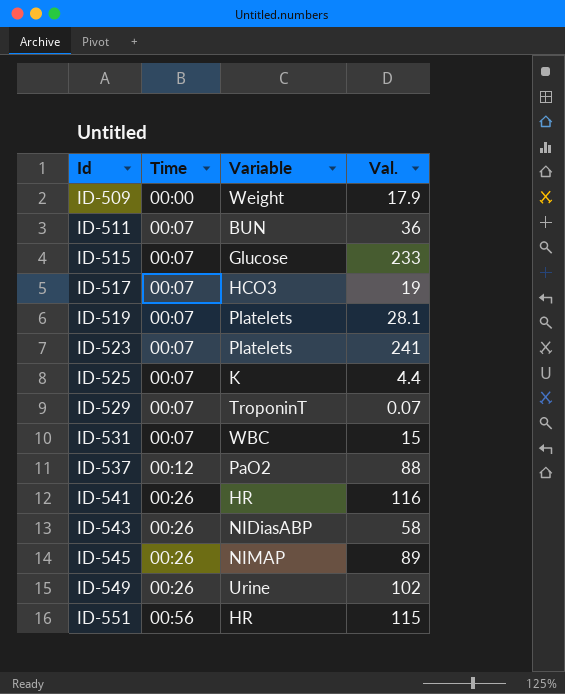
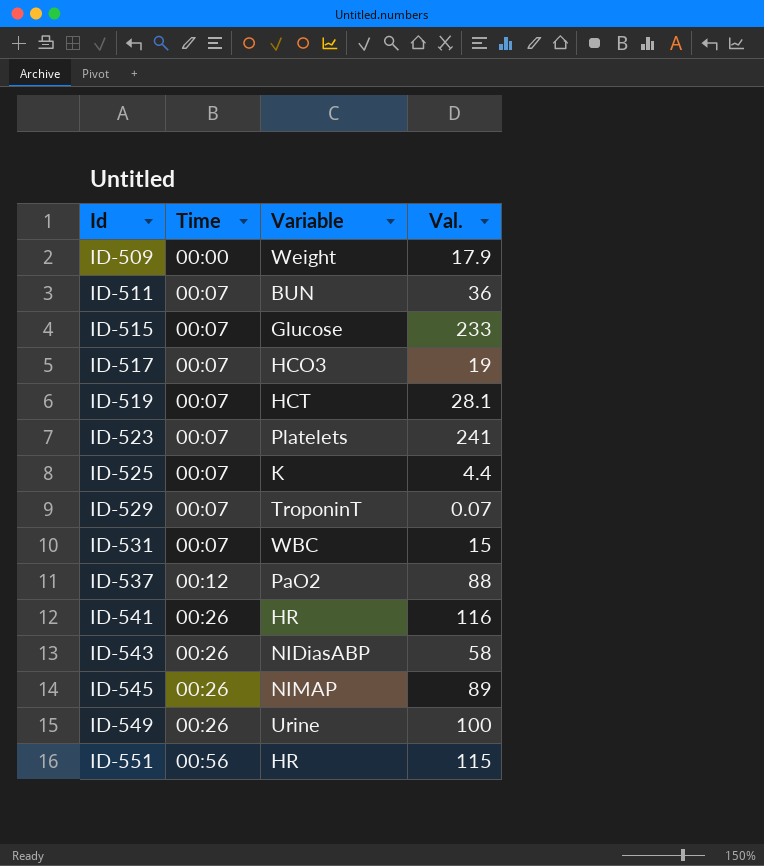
ID-519 | Variable: Platelets -> HCT
ID-549 | Val.: 102 -> 100

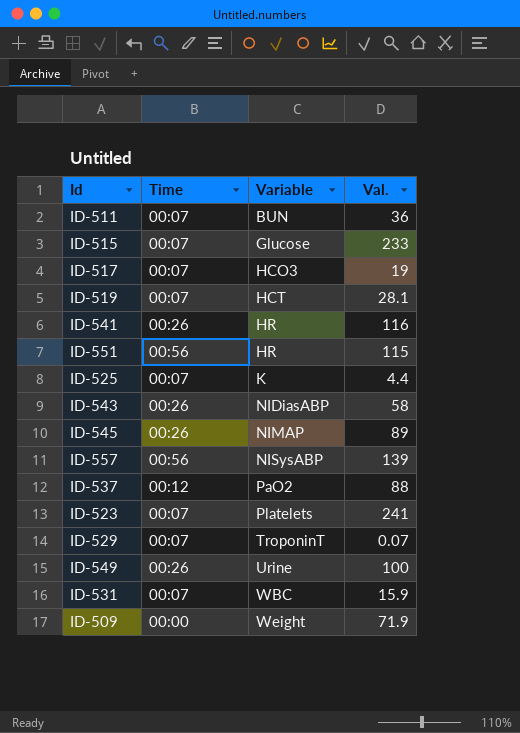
row order: Id ascending -> Variable ascending
row ID-557: none -> 00:56 | NISysABP | 139
ID-531 | Val.: 15 -> 15.9
ID-509 | Val.: 17.9 -> 71.9

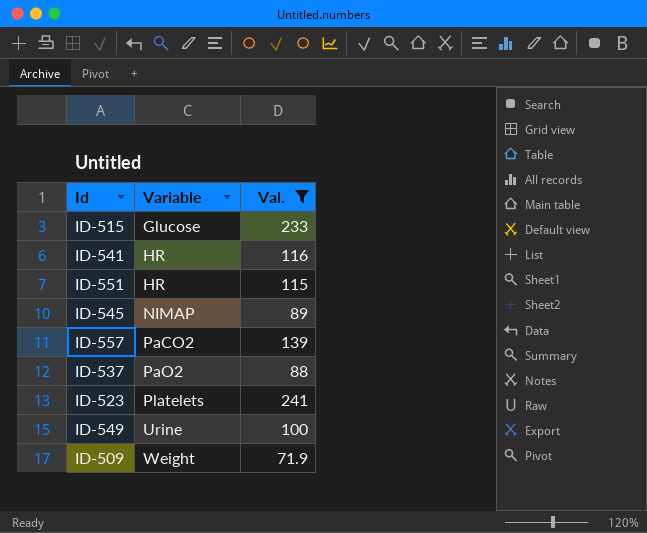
filter: none -> Val. >= 71.9
column Time | position: 2 -> none
ID-557 | Variable: NISysABP -> PaCO2

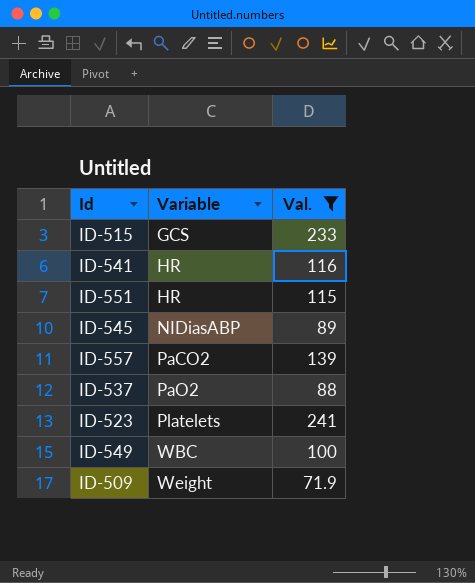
ID-515 | Variable: Glucose -> GCS
ID-545 | Variable: NIMAP -> NIDiasABP
ID-549 | Variable: Urine -> WBC

